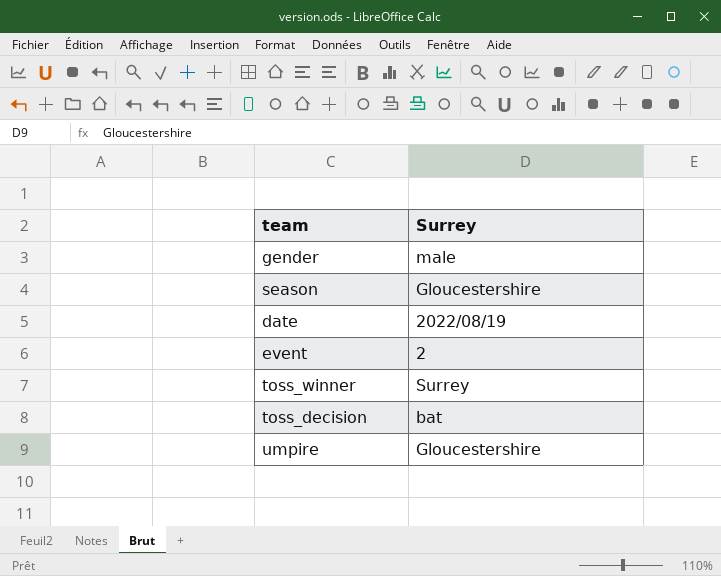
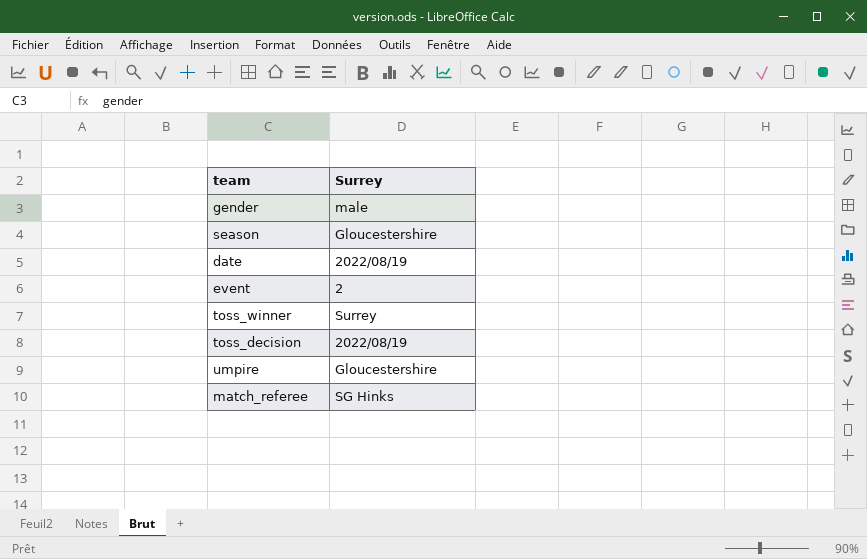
toss_decision | Surrey: bat -> 2022/08/19
row match_referee: none -> SG Hinks

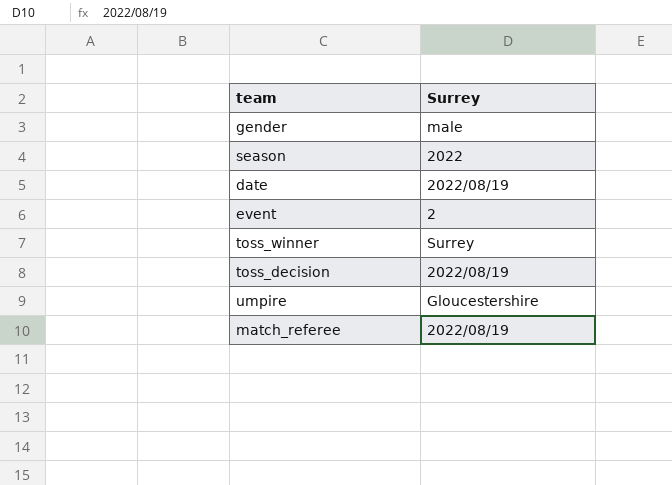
season | Surrey: Gloucestershire -> 2022
match_referee | Surrey: SG Hinks -> 2022/08/19

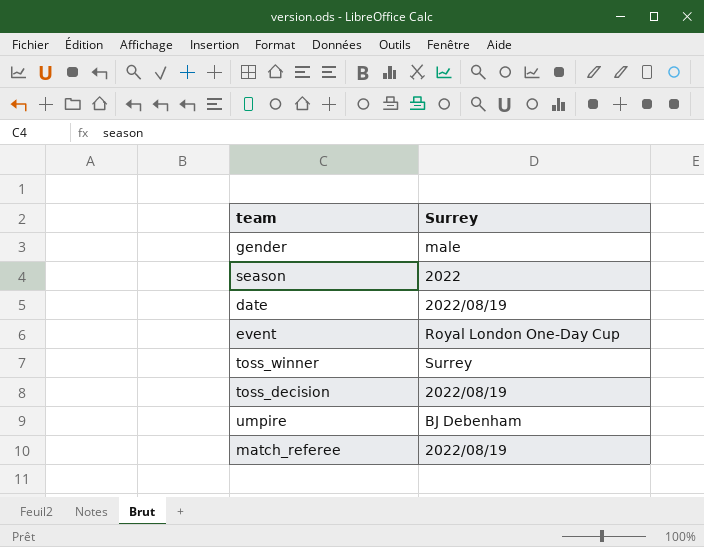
event | Surrey: 2 -> Royal London One-Day Cup
umpire | Surrey: Gloucestershire -> BJ Debenham

